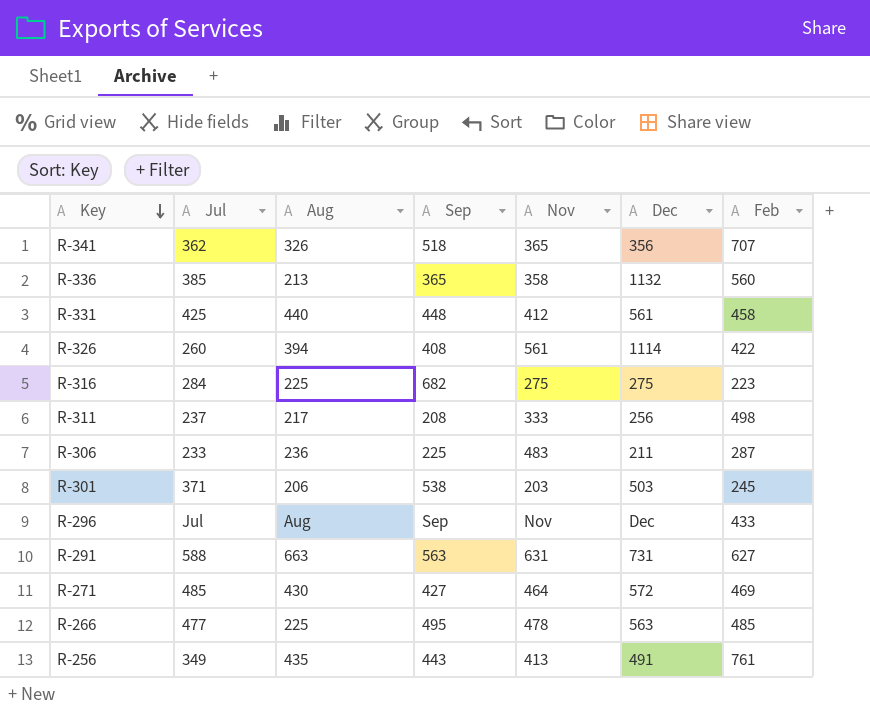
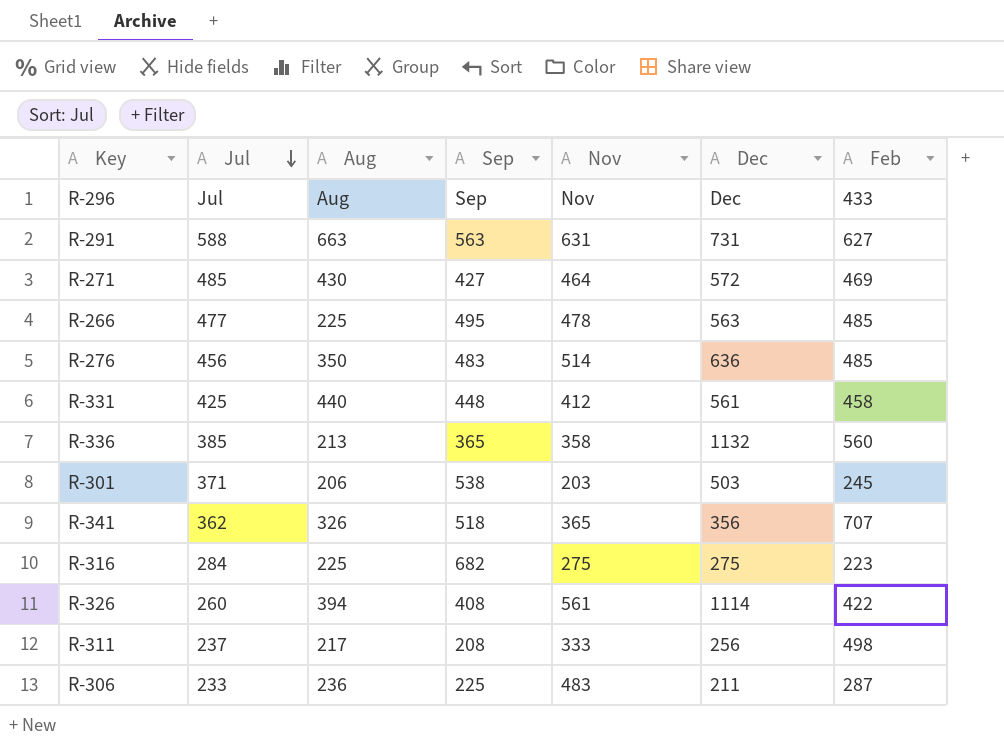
row order: Key descending -> Jul descending
row R-256: 349 | 435 | 443 | 413 | 491 | 761 -> none
row R-276: none -> 456 | 350 | 483 | 514 | 636 | 485

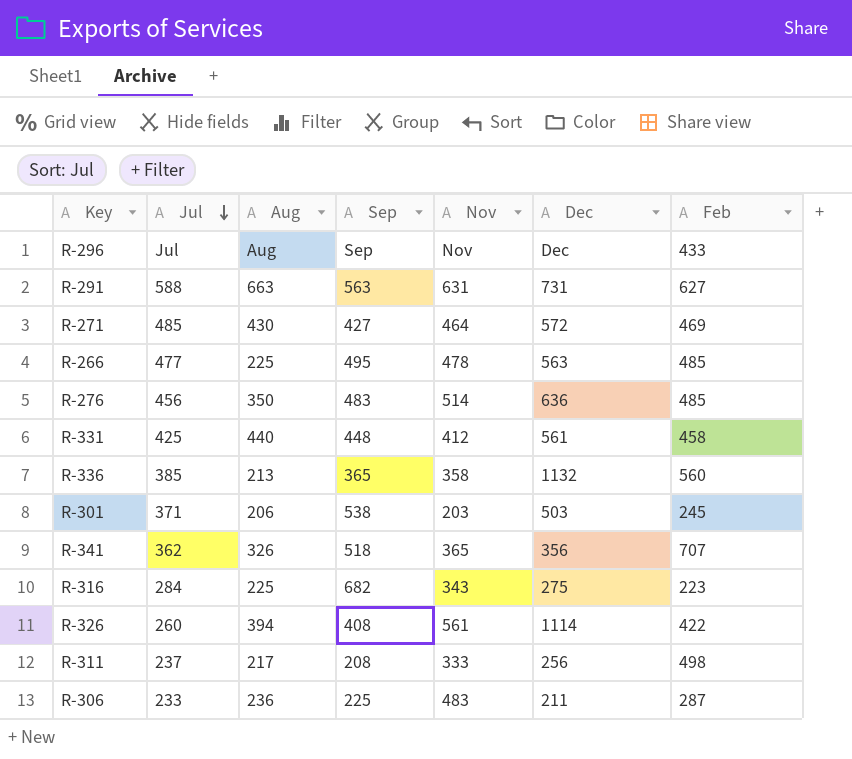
R-316 | Nov: 275 -> 343

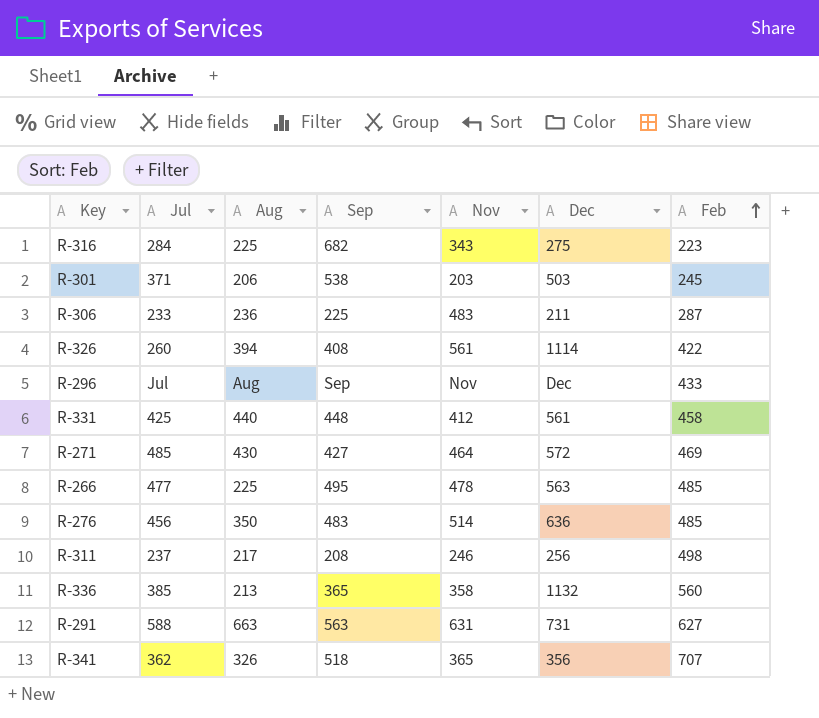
row order: Jul descending -> Feb ascending
R-311 | Nov: 333 -> 246

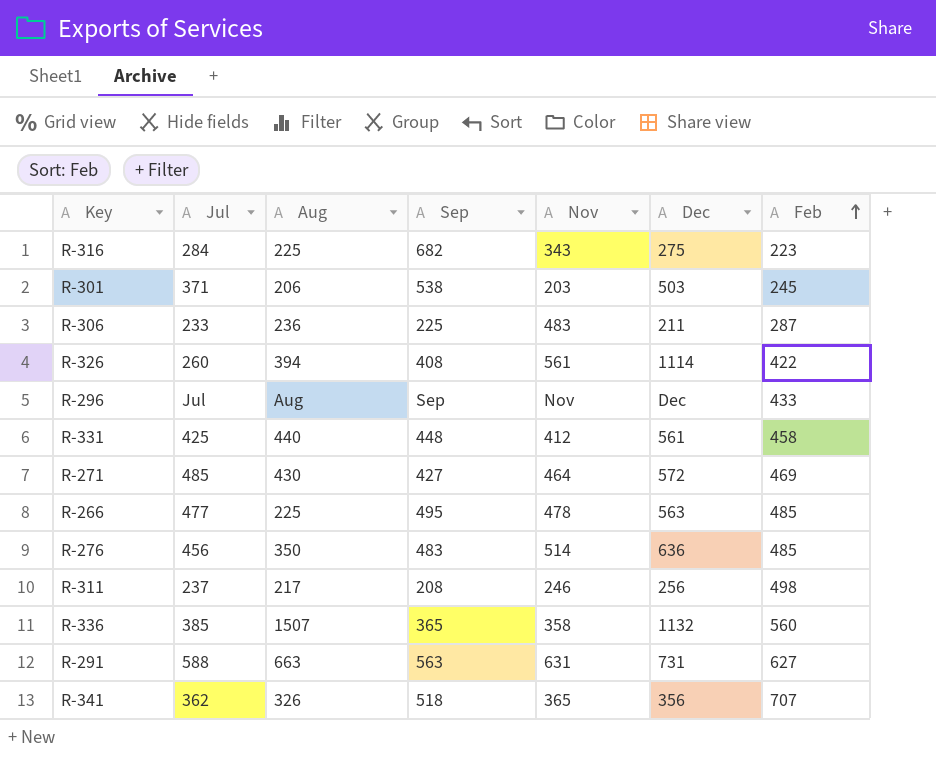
R-336 | Aug: 213 -> 1507

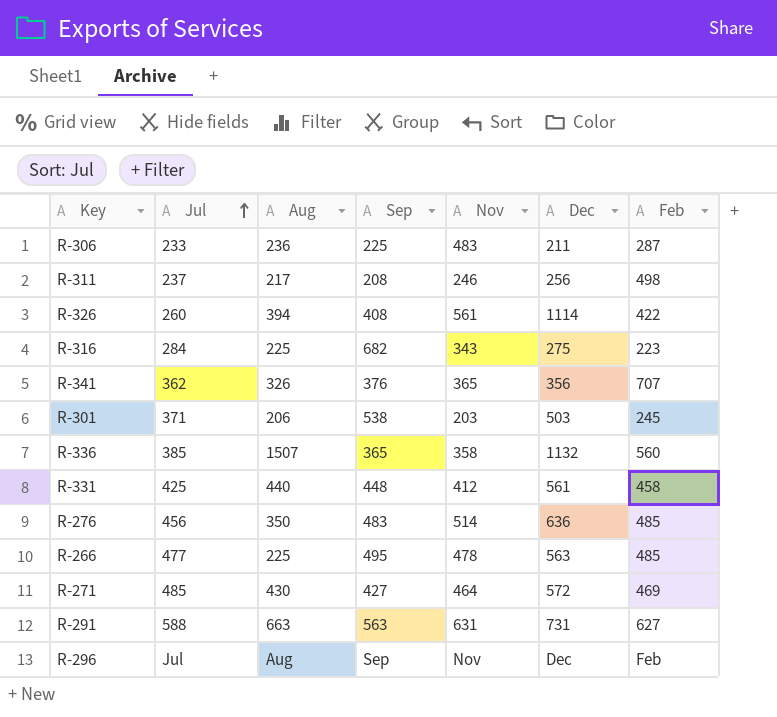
row order: Feb ascending -> Jul ascending
R-341 | Sep: 518 -> 376
R-296 | Feb: 433 -> Feb

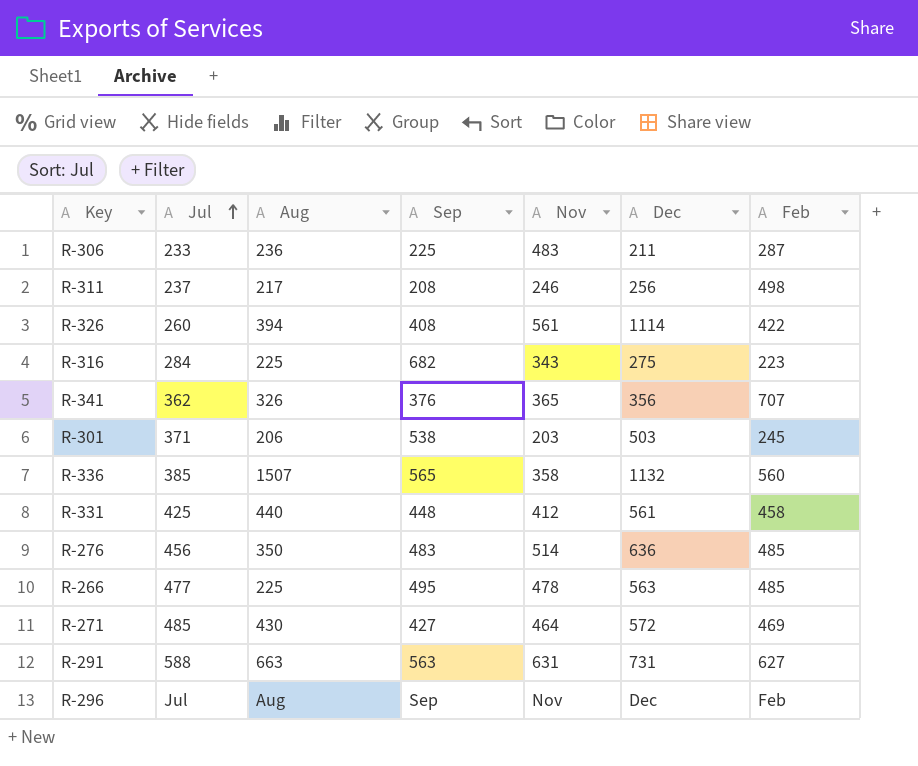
R-336 | Sep: 365 -> 565

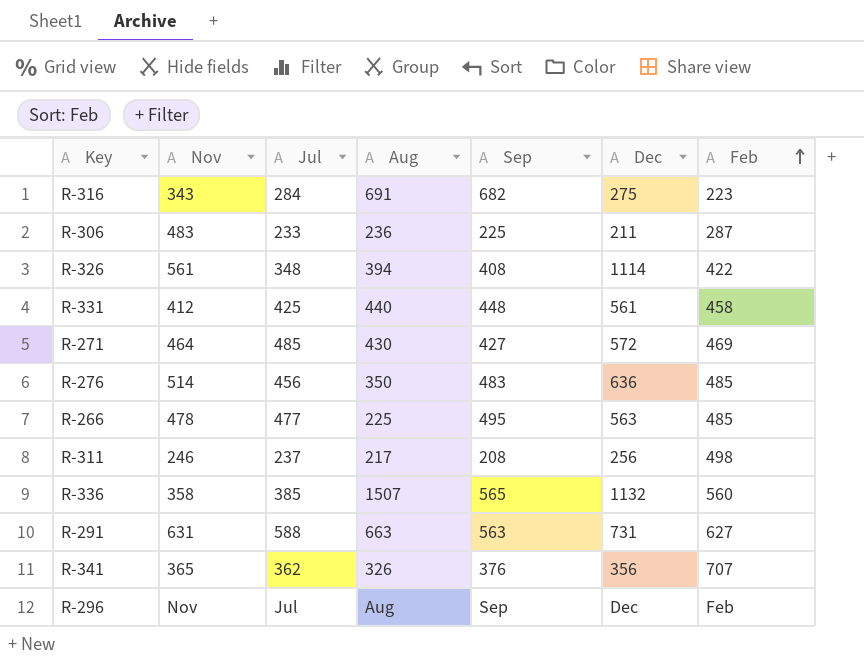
row order: Jul ascending -> Feb ascending
column Nov | position: 5 -> 2
row R-301: 371 | 206 | 538 | 203 | 503 | 245 -> none
R-316 | Aug: 225 -> 691
R-326 | Jul: 260 -> 348

